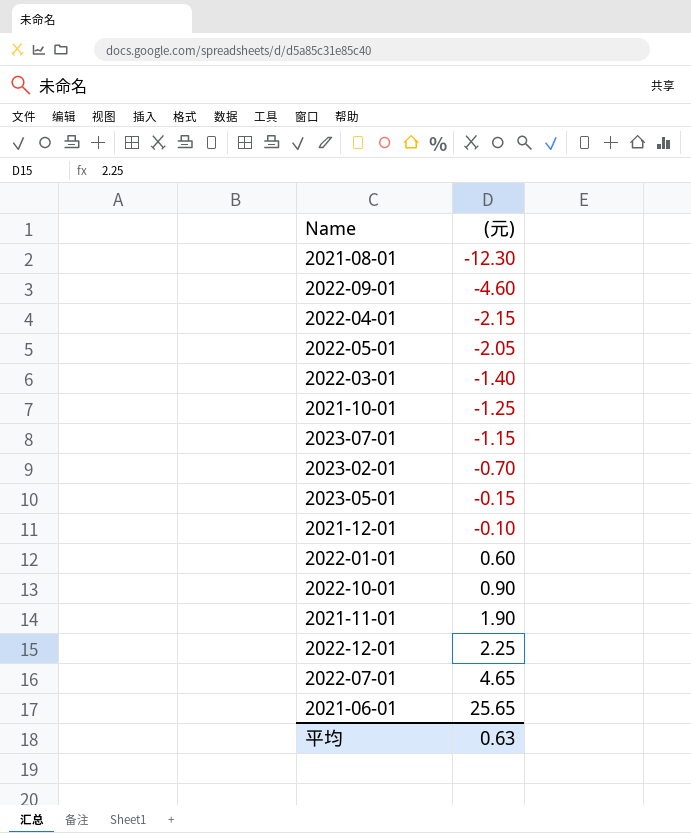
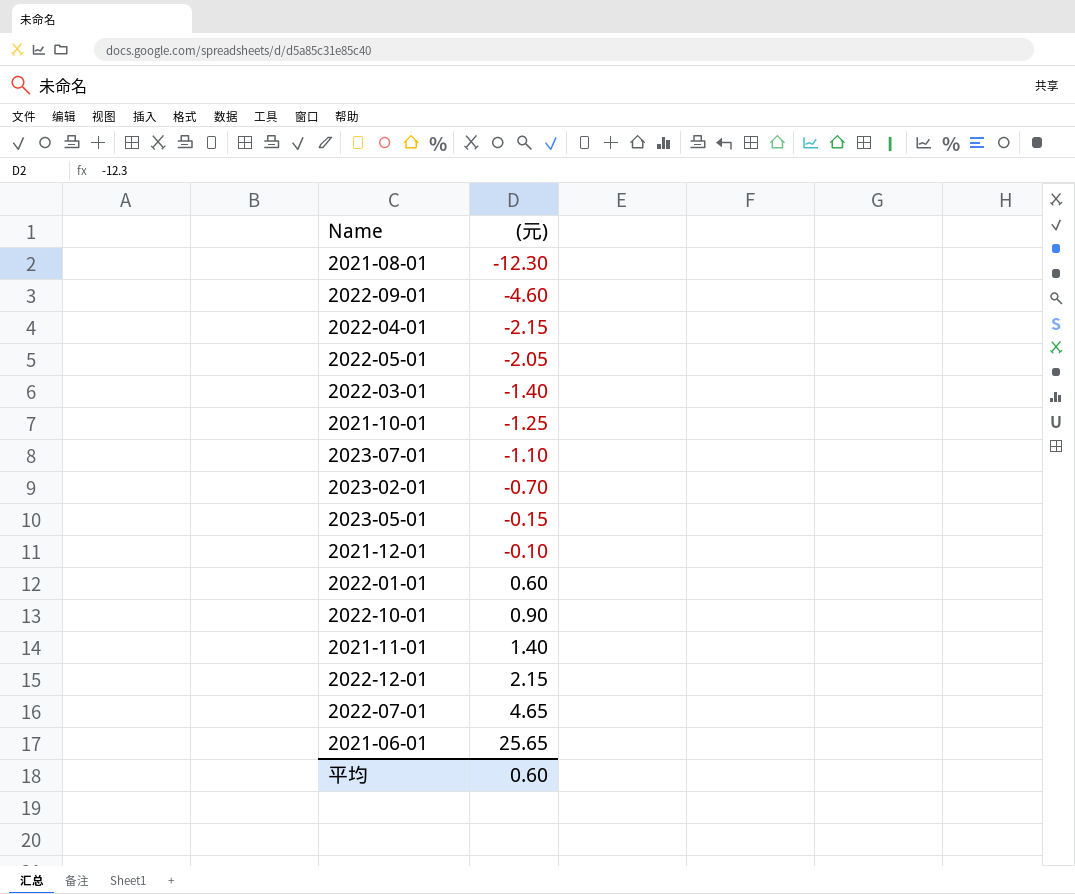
2023-07-01 | (元): -1.15 -> -1.10
2021-11-01 | (元): 1.90 -> 1.40
2022-12-01 | (元): 2.25 -> 2.15
平均 | (元): 0.63 -> 0.60

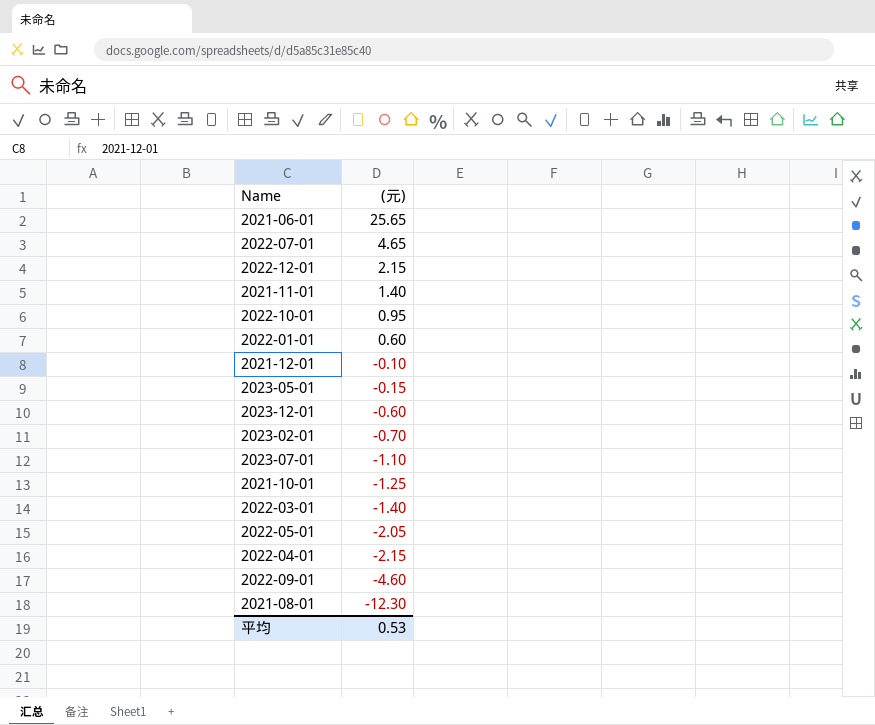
row order: (元) ascending -> (元) descending
2022-10-01 | (元): 0.90 -> 0.95
row 2023-12-01: none -> -0.60
平均 | (元): 0.60 -> 0.53

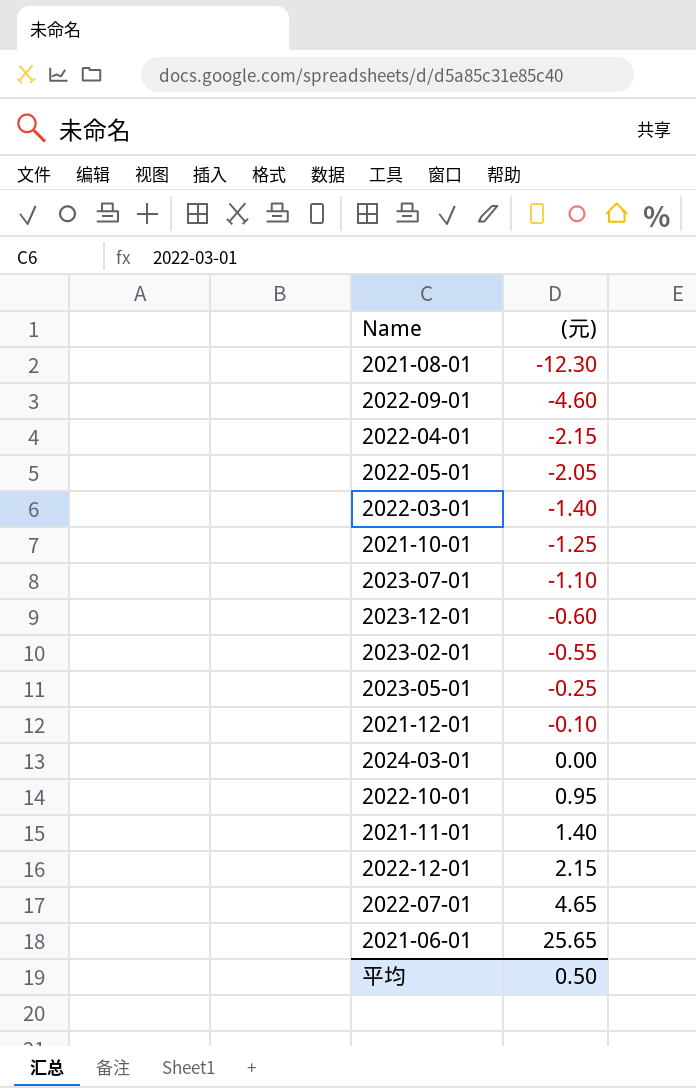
row order: (元) descending -> (元) ascending
row 2022-01-01: 0.60 -> none
2023-02-01 | (元): -0.70 -> -0.55
2023-05-01 | (元): -0.15 -> -0.25
row 2024-03-01: none -> 0.00
平均 | (元): 0.53 -> 0.50

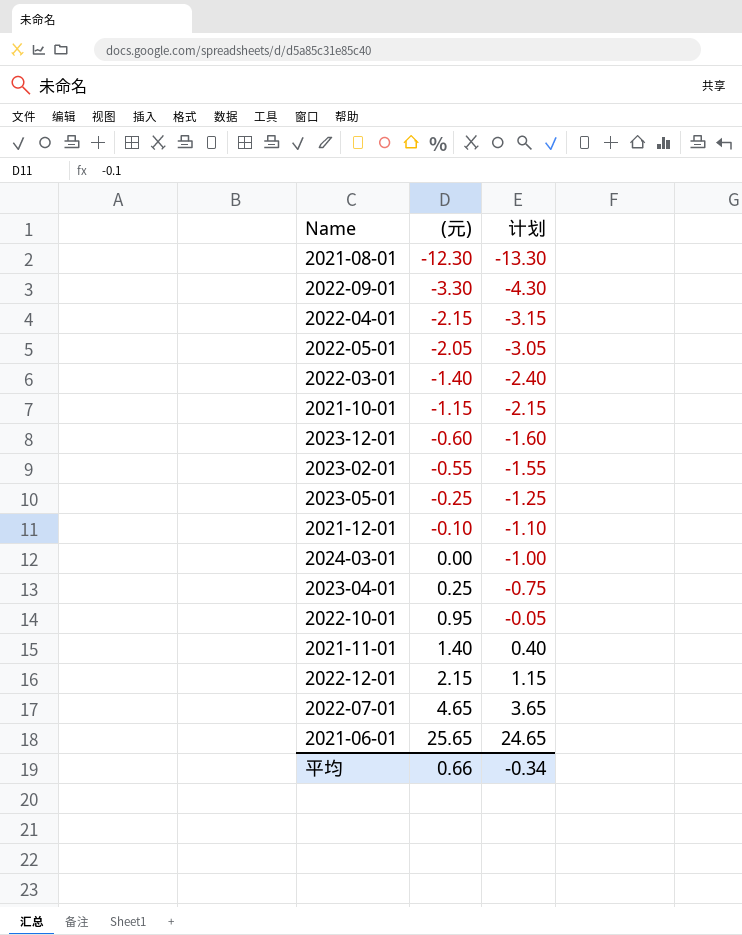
column 计划 | formula: none -> [(元)] - 1
row 2023-07-01: -1.10 -> none
2022-09-01 | (元): -4.60 -> -3.30
2021-10-01 | (元): -1.25 -> -1.15
row 2023-04-01: none -> 0.25 | -0.75
平均 | (元): 0.50 -> 0.66

